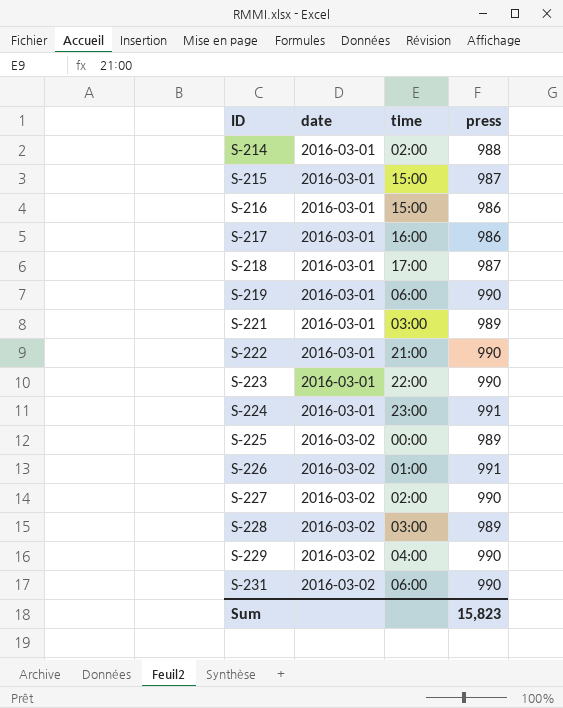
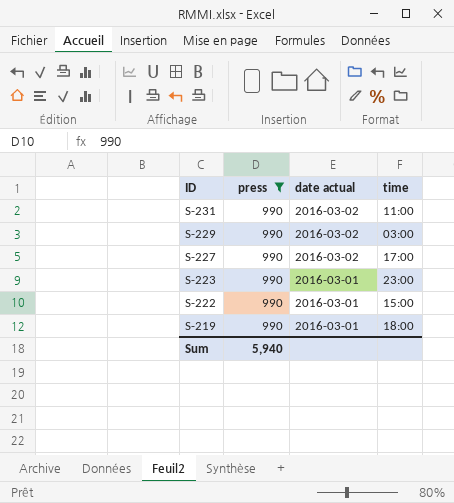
filter: none -> press = 990
row order: ID ascending -> ID descending
column press | position: 4 -> 2
column name: date -> date actual
S-231 | time: 06:00 -> 11:00
S-229 | time: 04:00 -> 03:00
S-227 | time: 02:00 -> 17:00
S-223 | time: 22:00 -> 23:00
S-222 | time: 21:00 -> 15:00
S-219 | time: 06:00 -> 18:00
Sum | press: 15,823 -> 5,940

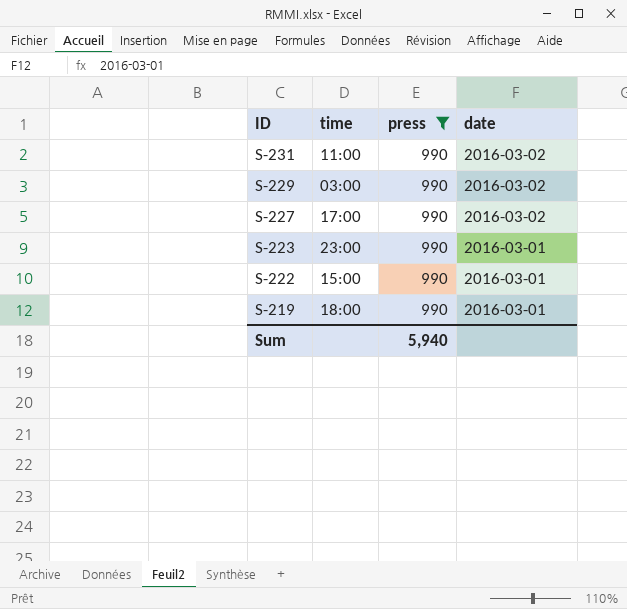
column time | position: 4 -> 2
column name: date actual -> date

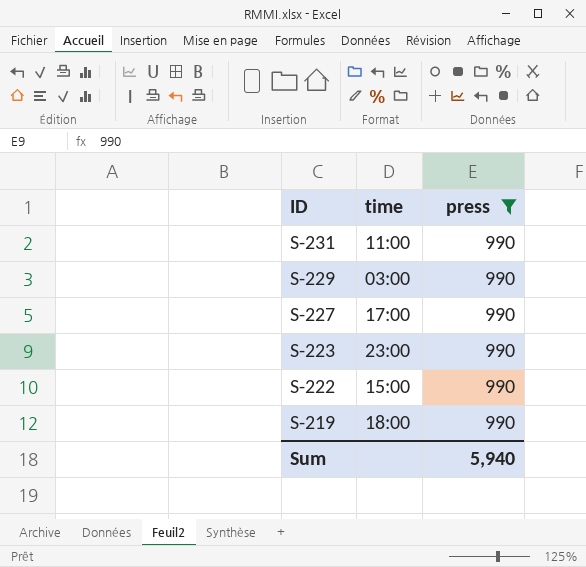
column date | position: 4 -> none

